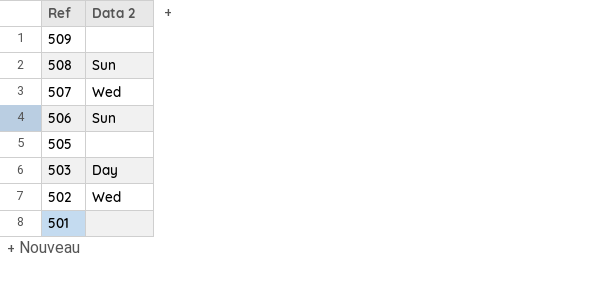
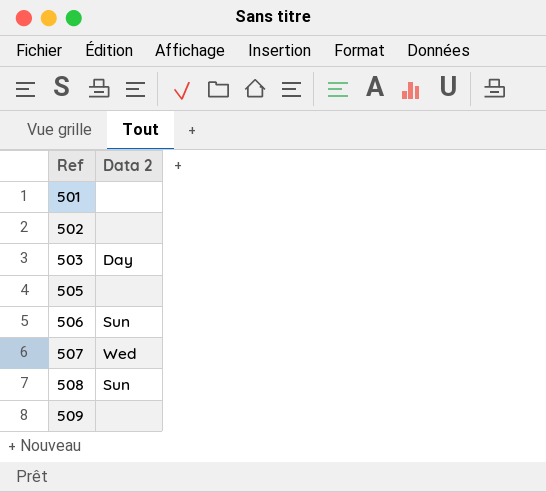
row order: Ref descending -> Ref ascending
502 | Data 2: Wed -> none

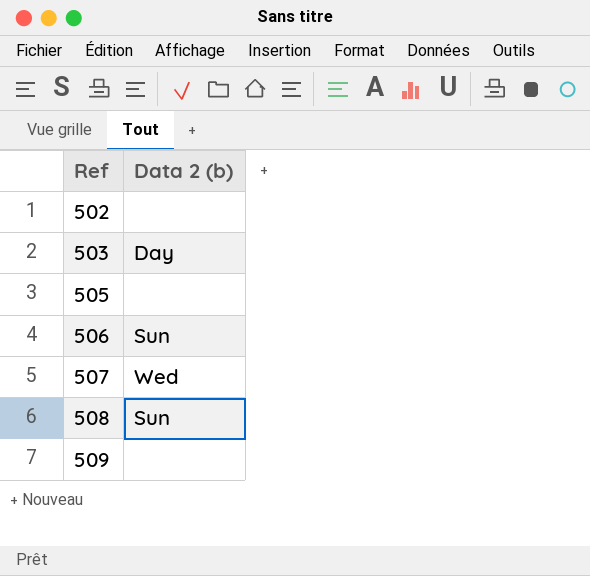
column name: Data 2 -> Data 2 (b)
row 501: none -> none

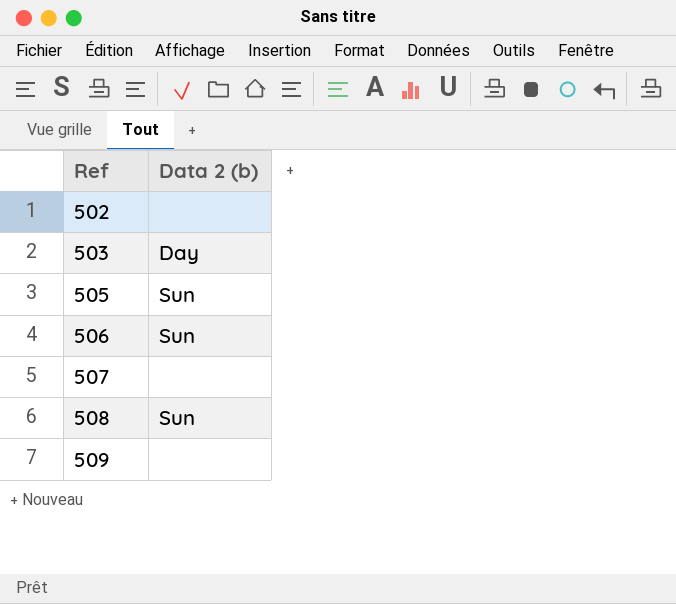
505 | Data 2 (b): none -> Sun
507 | Data 2 (b): Wed -> none

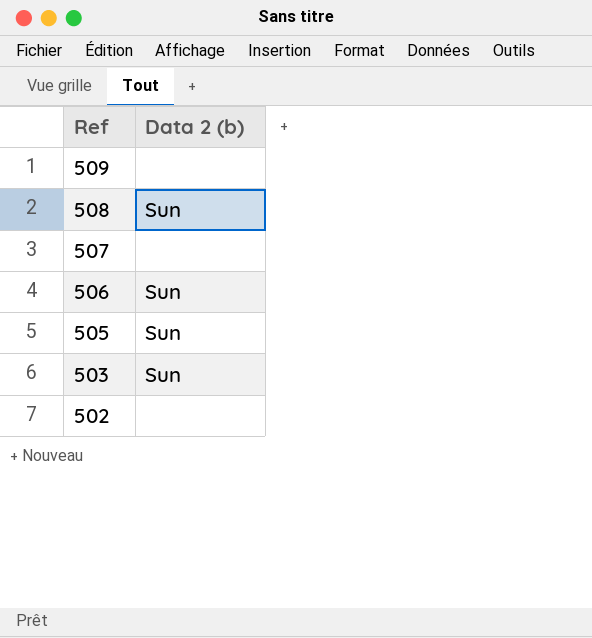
row order: Ref ascending -> Ref descending
503 | Data 2 (b): Day -> Sun

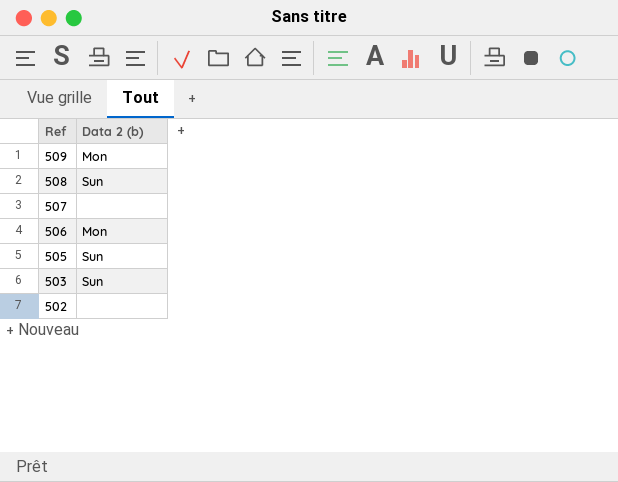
509 | Data 2 (b): none -> Mon
506 | Data 2 (b): Sun -> Mon

